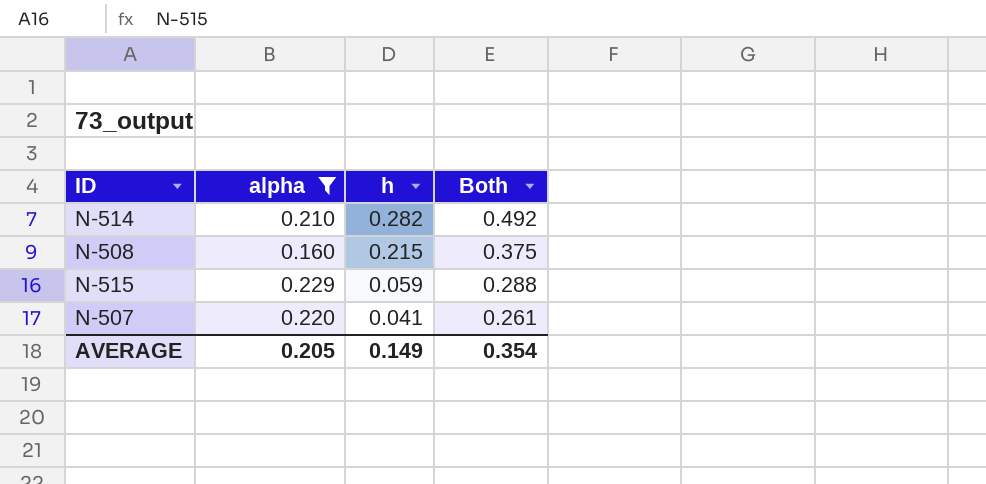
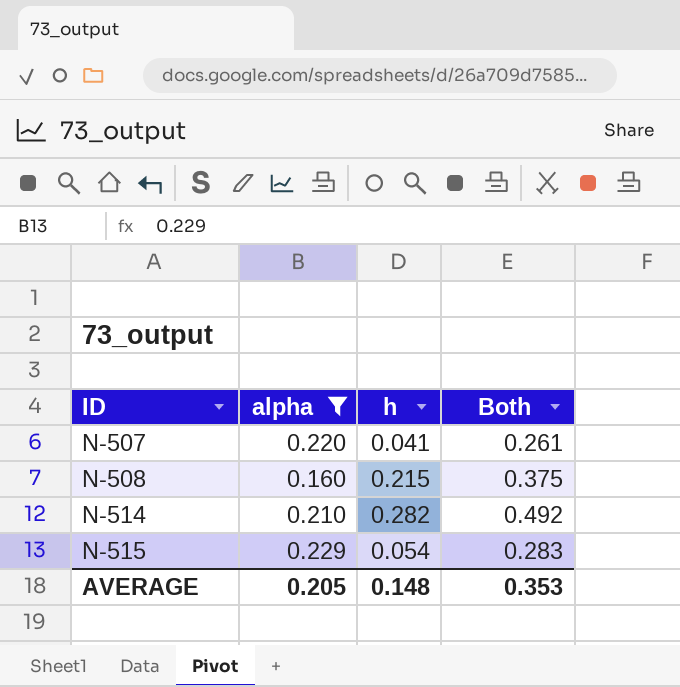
row order: h descending -> ID ascending
N-515 | h: 0.059 -> 0.054
N-515 | Both: 0.288 -> 0.283
AVERAGE | h: 0.149 -> 0.148
AVERAGE | Both: 0.354 -> 0.353

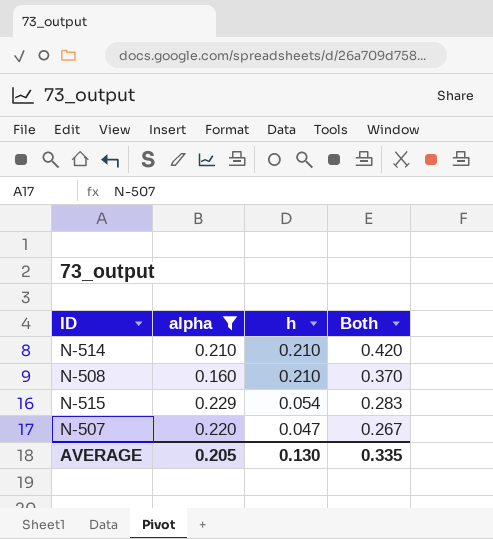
row order: ID ascending -> h descending
N-514 | h: 0.282 -> 0.210
N-514 | Both: 0.492 -> 0.420
N-508 | h: 0.215 -> 0.210
N-508 | Both: 0.375 -> 0.370
N-507 | h: 0.041 -> 0.047
N-507 | Both: 0.261 -> 0.267
AVERAGE | h: 0.148 -> 0.130
AVERAGE | Both: 0.353 -> 0.335

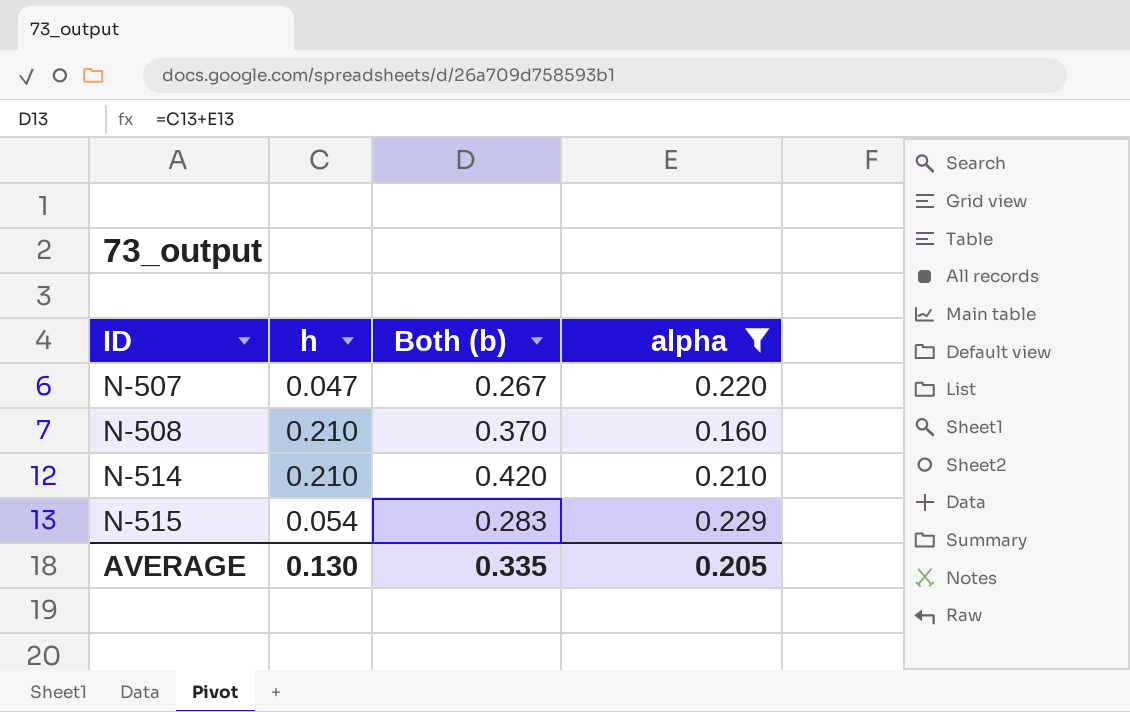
row order: h descending -> ID ascending
column name: Both -> Both (b)
column alpha | position: 2 -> 4

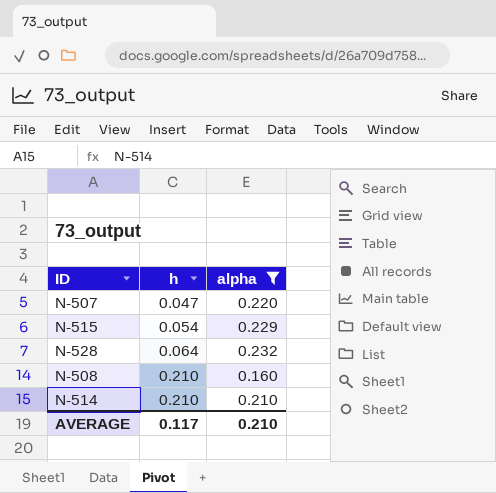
row order: ID ascending -> h ascending
column Both (b) | formula: [h] + [alpha] -> none
row N-528: none -> 0.064 | 0.232
AVERAGE | h: 0.130 -> 0.117
AVERAGE | alpha: 0.205 -> 0.210

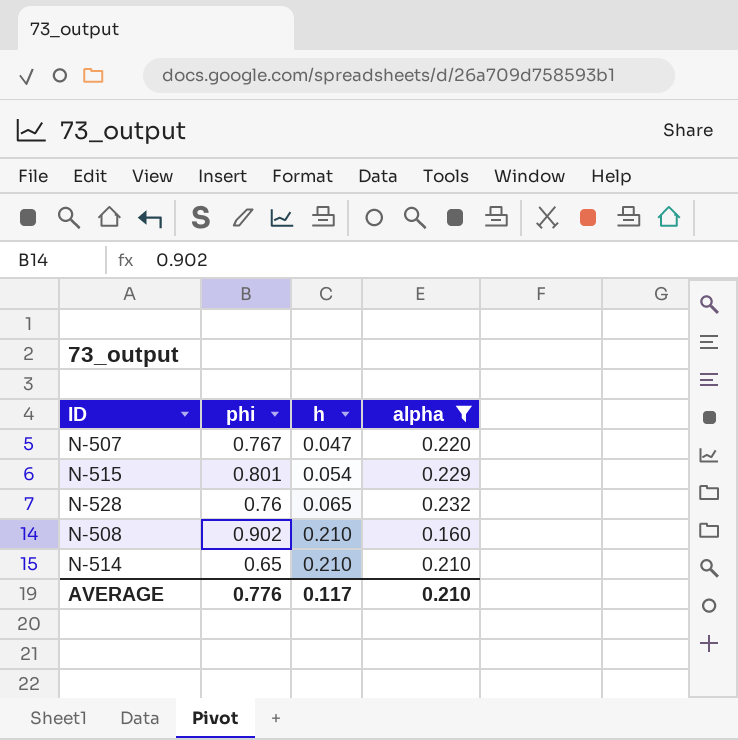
column phi | position: none -> 2
N-528 | h: 0.064 -> 0.065

